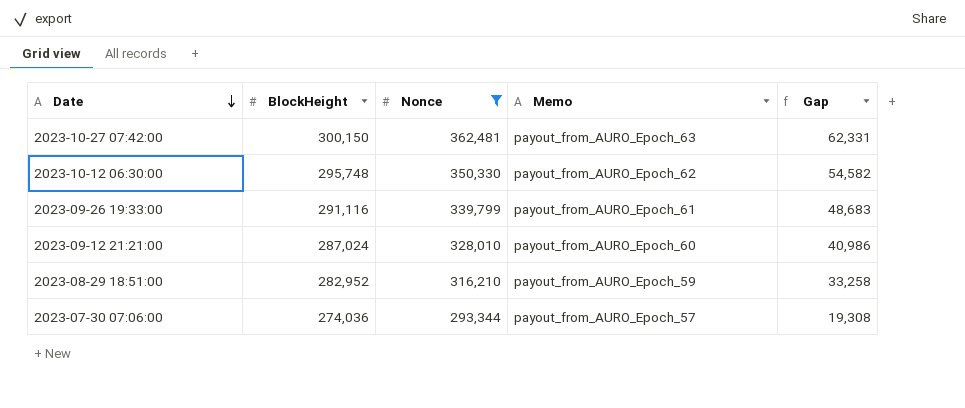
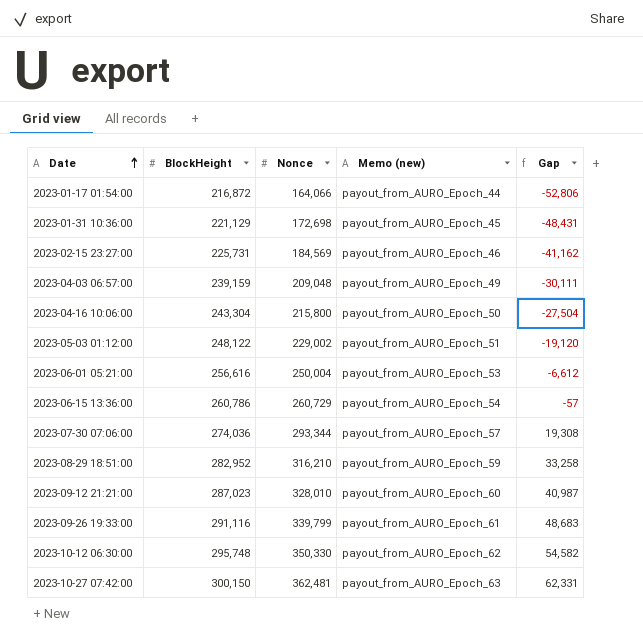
filter: Nonce >= 293,344 -> none
row order: Date descending -> Date ascending
column name: Memo -> Memo (new)
2023-09-12 21:21:00 | BlockHeight: 287,024 -> 287,023
2023-09-12 21:21:00 | Gap: 40,986 -> 40,987

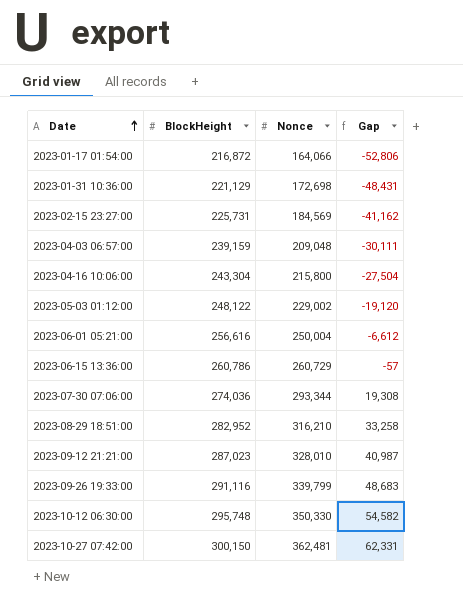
column Memo (new) | position: 4 -> none

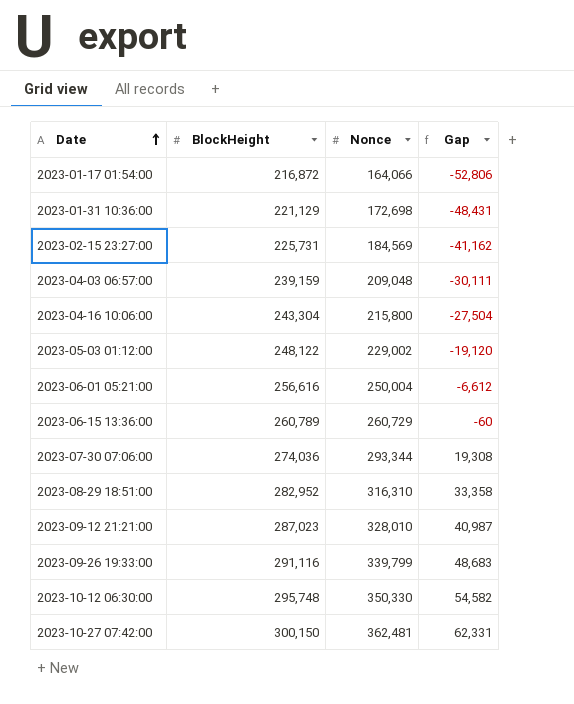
2023-06-15 13:36:00 | BlockHeight: 260,786 -> 260,789
2023-06-15 13:36:00 | Gap: -57 -> -60
2023-08-29 18:51:00 | Nonce: 316,210 -> 316,310
2023-08-29 18:51:00 | Gap: 33,258 -> 33,358

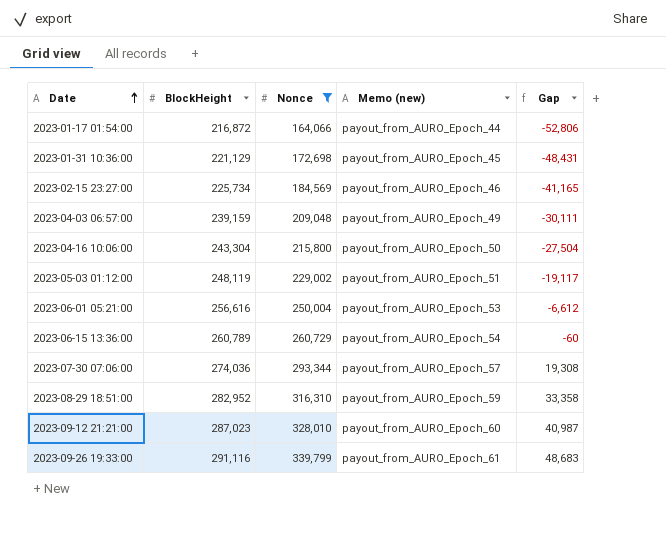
filter: none -> Nonce <= 339,799
column Memo (new) | position: none -> 4
2023-02-15 23:27:00 | BlockHeight: 225,731 -> 225,734
2023-02-15 23:27:00 | Gap: -41,162 -> -41,165
2023-05-03 01:12:00 | BlockHeight: 248,122 -> 248,119
2023-05-03 01:12:00 | Gap: -19,120 -> -19,117

